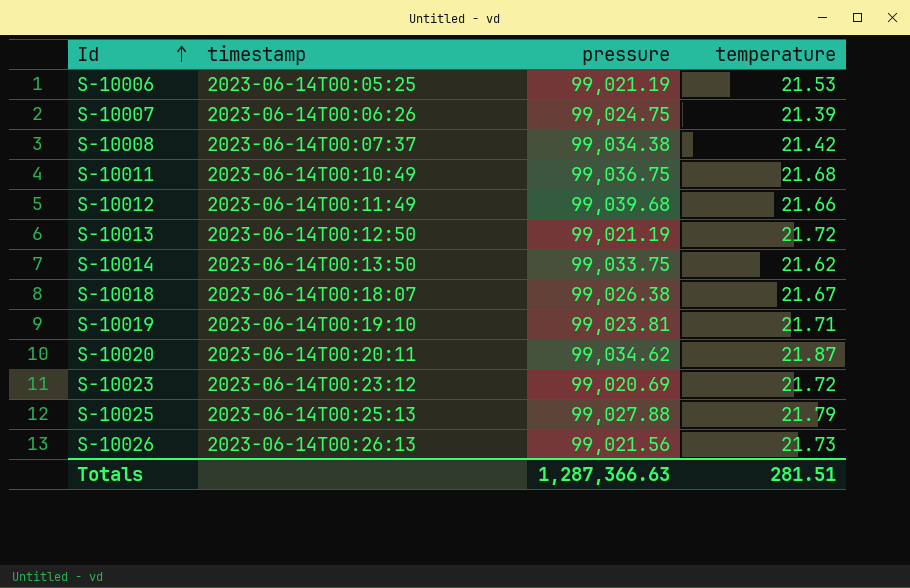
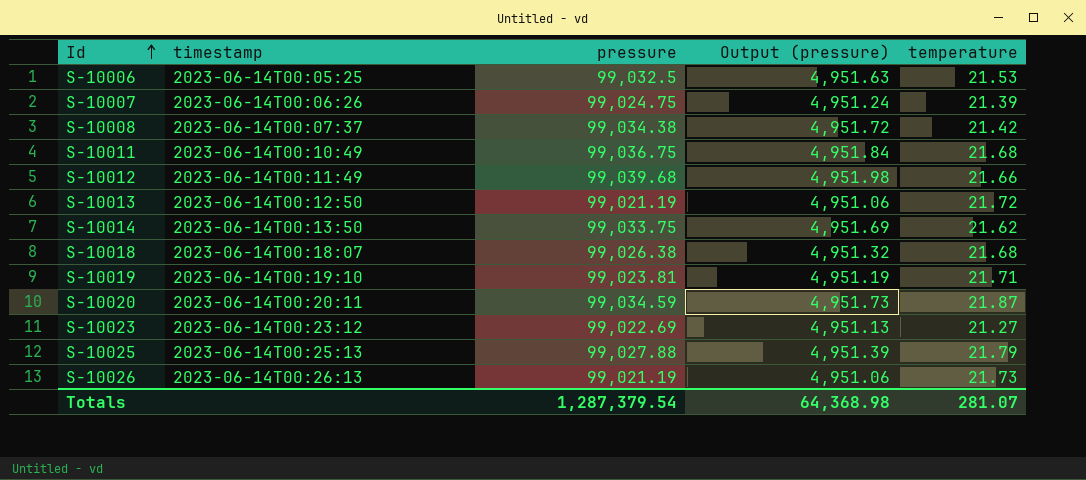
column Output (pressure) | formula: none -> [pressure] * 0.05
S-10006 | pressure: 99,021.19 -> 99,032.5
S-10018 | temperature: 21.67 -> 21.68
S-10020 | pressure: 99,034.62 -> 99,034.59
S-10023 | pressure: 99,020.69 -> 99,022.69
S-10023 | temperature: 21.72 -> 21.27
S-10026 | pressure: 99,021.56 -> 99,021.19
Totals | pressure: 1,287,366.63 -> 1,287,379.54
Totals | temperature: 281.51 -> 281.07

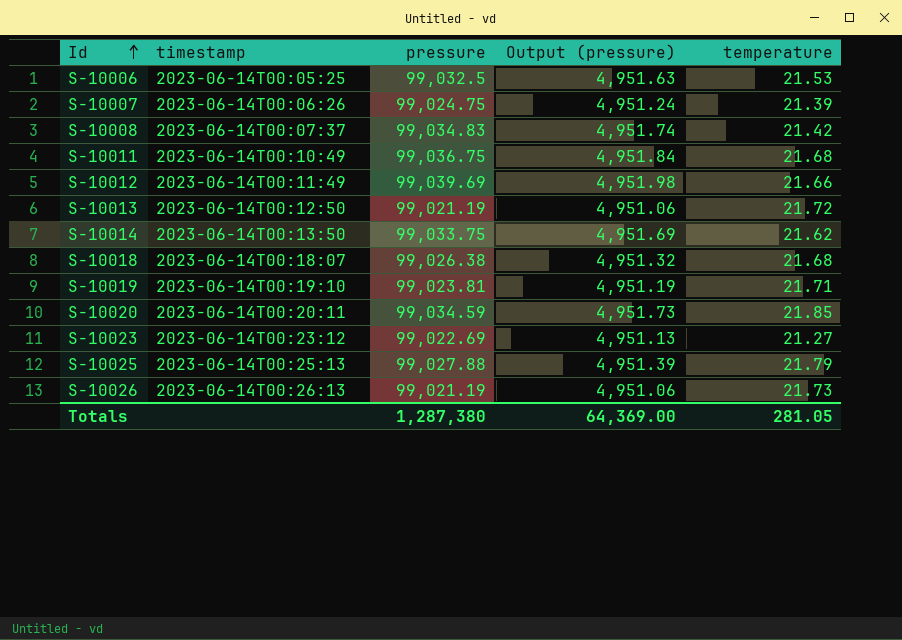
S-10008 | pressure: 99,034.38 -> 99,034.83
S-10008 | Output (pressure): 4,951.72 -> 4,951.74
S-10012 | pressure: 99,039.68 -> 99,039.69
S-10020 | temperature: 21.87 -> 21.85
Totals | pressure: 1,287,379.54 -> 1,287,380
Totals | Output (pressure): 64,368.98 -> 64,369.00
Totals | temperature: 281.07 -> 281.05

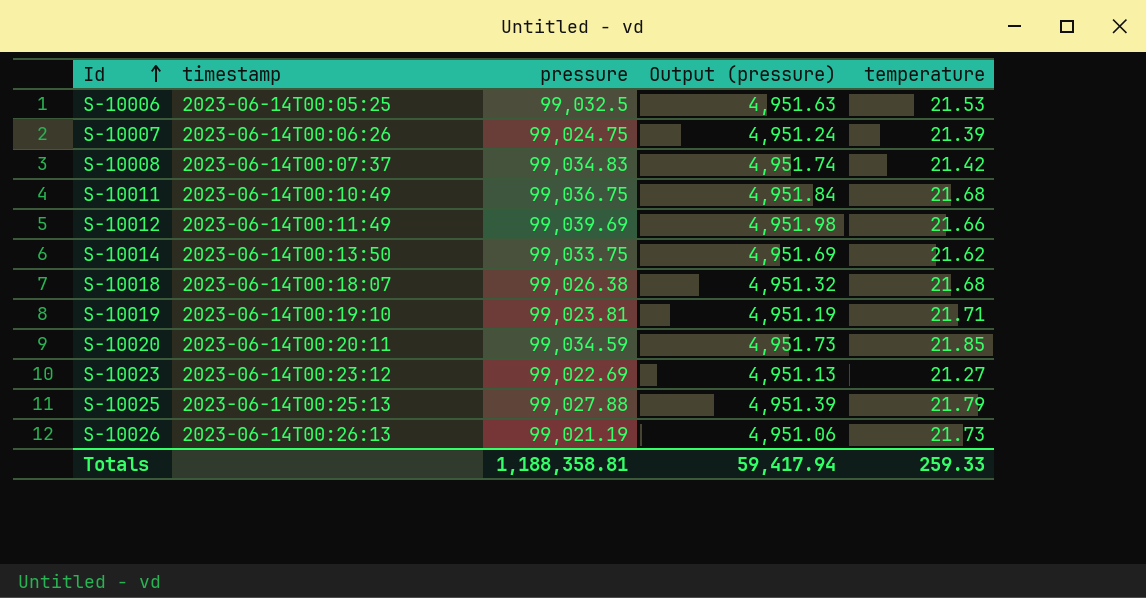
row S-10013: 2023-06-14T00:12:50 | 99,021.19 | 4,951.06 | 21.72 -> none
Totals | pressure: 1,287,380 -> 1,188,358.81
Totals | Output (pressure): 64,369.00 -> 59,417.94
Totals | temperature: 281.05 -> 259.33

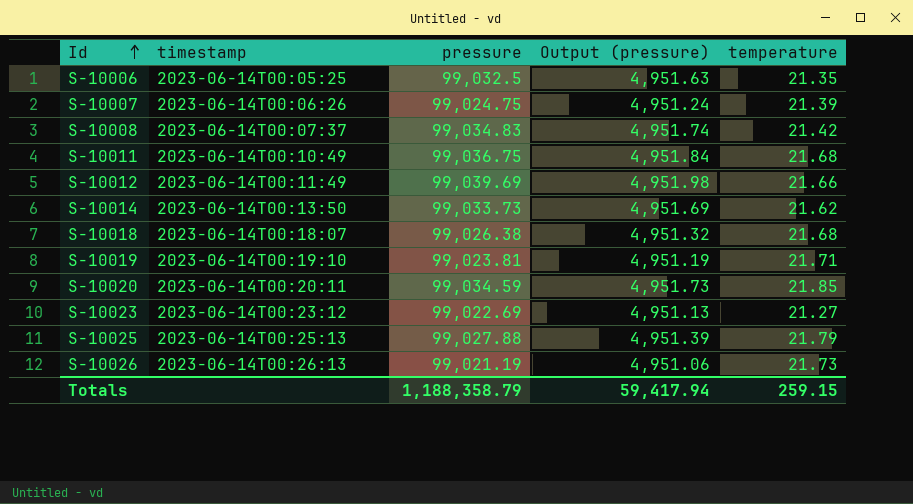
S-10006 | temperature: 21.53 -> 21.35
S-10014 | pressure: 99,033.75 -> 99,033.73
Totals | pressure: 1,188,358.81 -> 1,188,358.79
Totals | temperature: 259.33 -> 259.15

